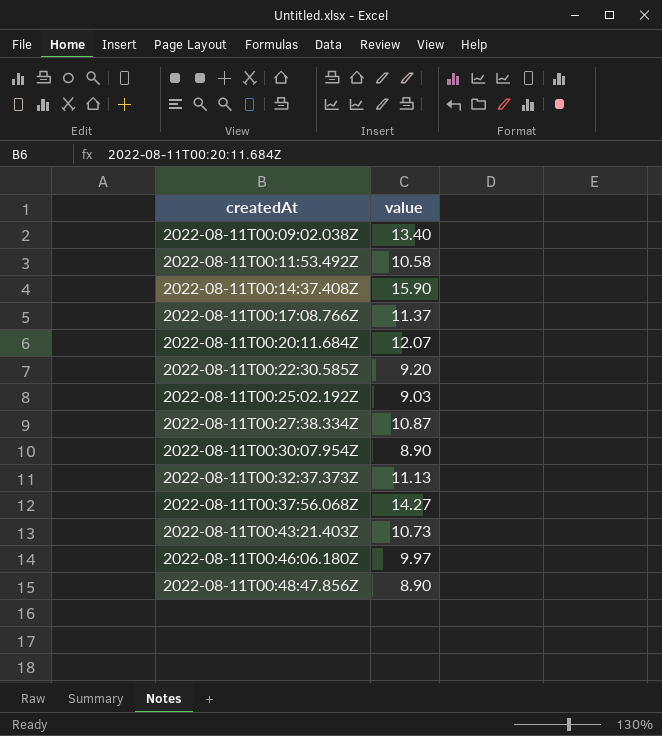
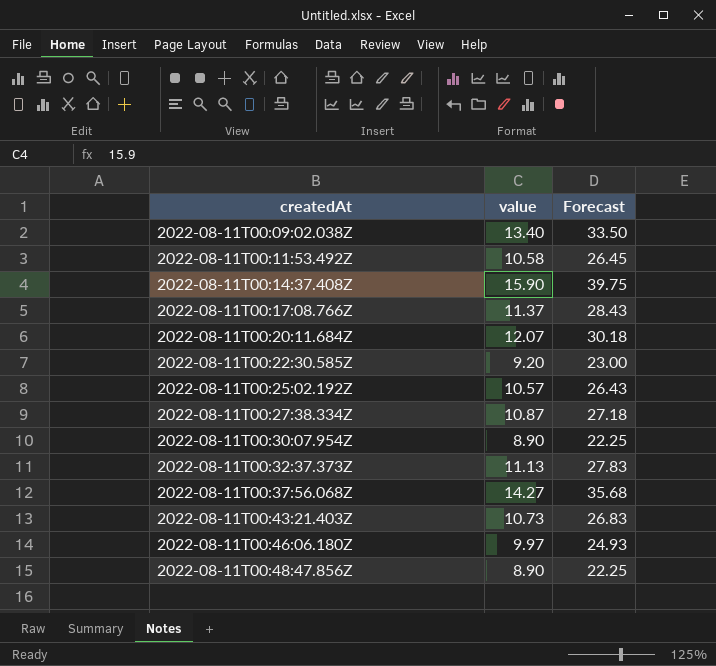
column Forecast | formula: none -> [value] * 2.5
2022-08-11T00:25:02.192Z | value: 9.03 -> 10.57

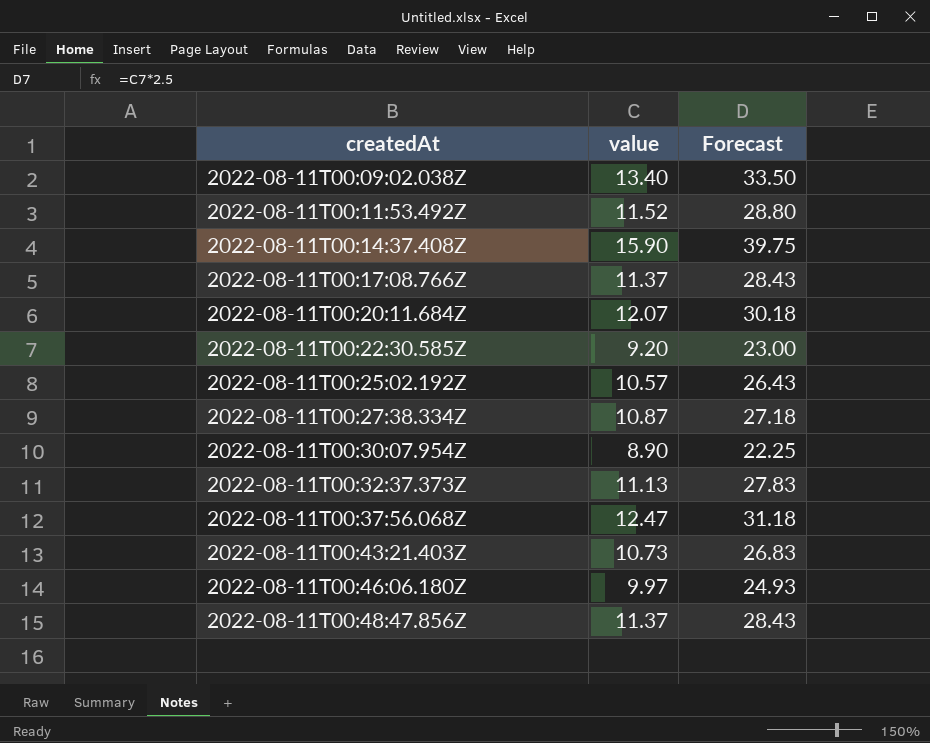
2022-08-11T00:11:53.492Z | value: 10.58 -> 11.52
2022-08-11T00:11:53.492Z | Forecast: 26.45 -> 28.80
2022-08-11T00:37:56.068Z | value: 14.27 -> 12.47
2022-08-11T00:37:56.068Z | Forecast: 35.68 -> 31.18
2022-08-11T00:48:47.856Z | value: 8.90 -> 11.37
2022-08-11T00:48:47.856Z | Forecast: 22.25 -> 28.43

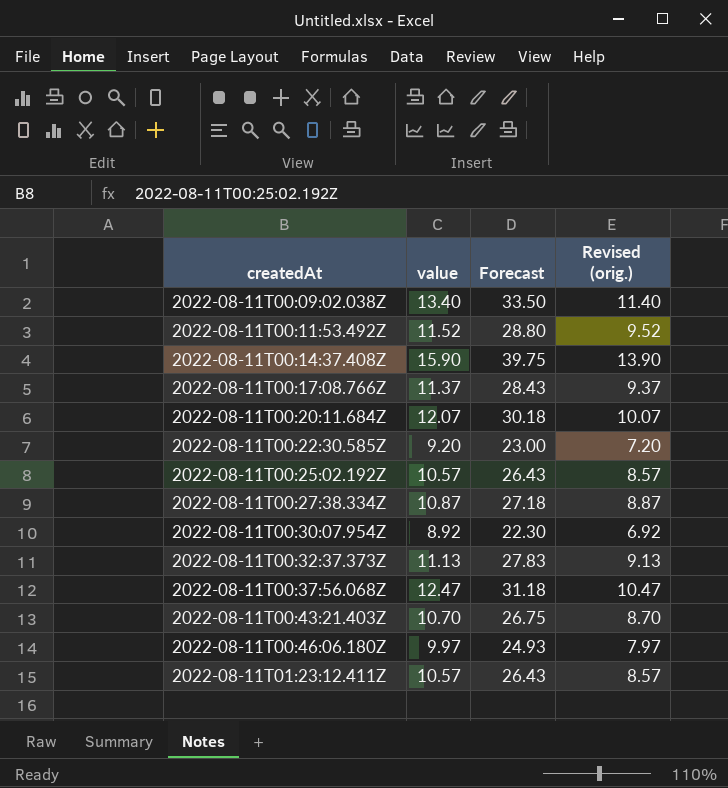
column Revised (orig.) | formula: none -> [value] - 2
row 2022-08-11T00:48:47.856Z: 11.37 | 28.43 -> none
2022-08-11T00:30:07.954Z | value: 8.90 -> 8.92
2022-08-11T00:30:07.954Z | Forecast: 22.25 -> 22.30
2022-08-11T00:43:21.403Z | value: 10.73 -> 10.70
2022-08-11T00:43:21.403Z | Forecast: 26.83 -> 26.75
row 2022-08-11T01:23:12.411Z: none -> 10.57 | 26.43 | 8.57

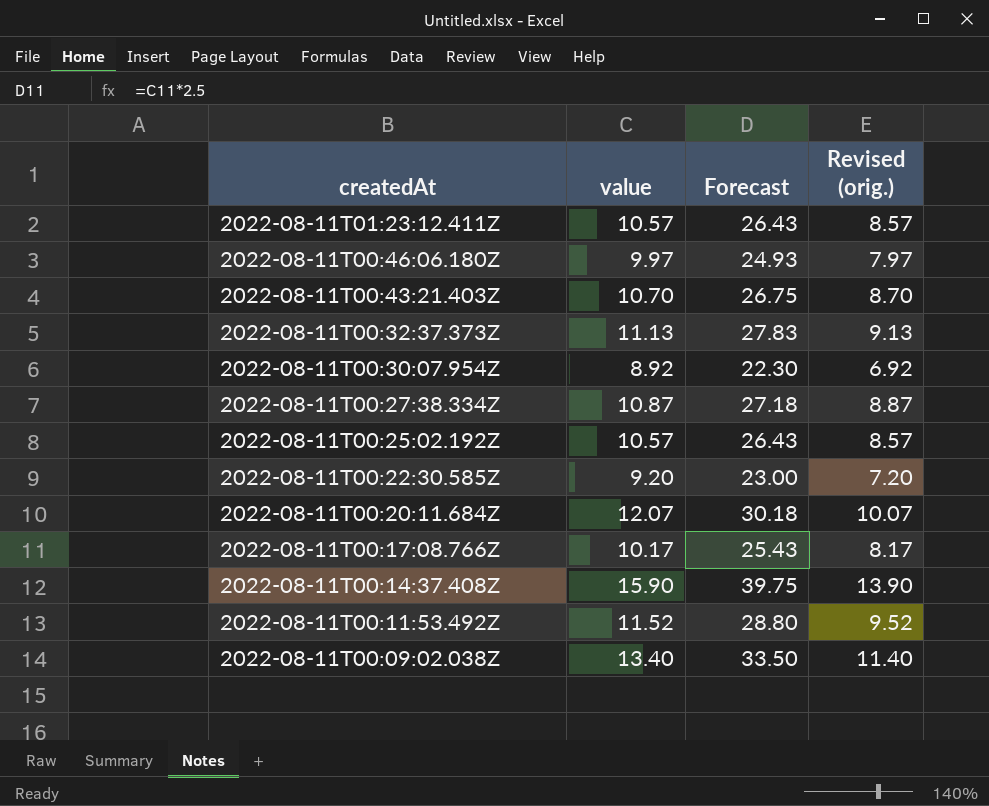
row order: createdAt ascending -> createdAt descending
row 2022-08-11T00:37:56.068Z: 12.47 | 31.18 | 10.47 -> none
2022-08-11T00:17:08.766Z | value: 11.37 -> 10.17
2022-08-11T00:17:08.766Z | Forecast: 28.43 -> 25.43
2022-08-11T00:17:08.766Z | Revised (orig.): 9.37 -> 8.17

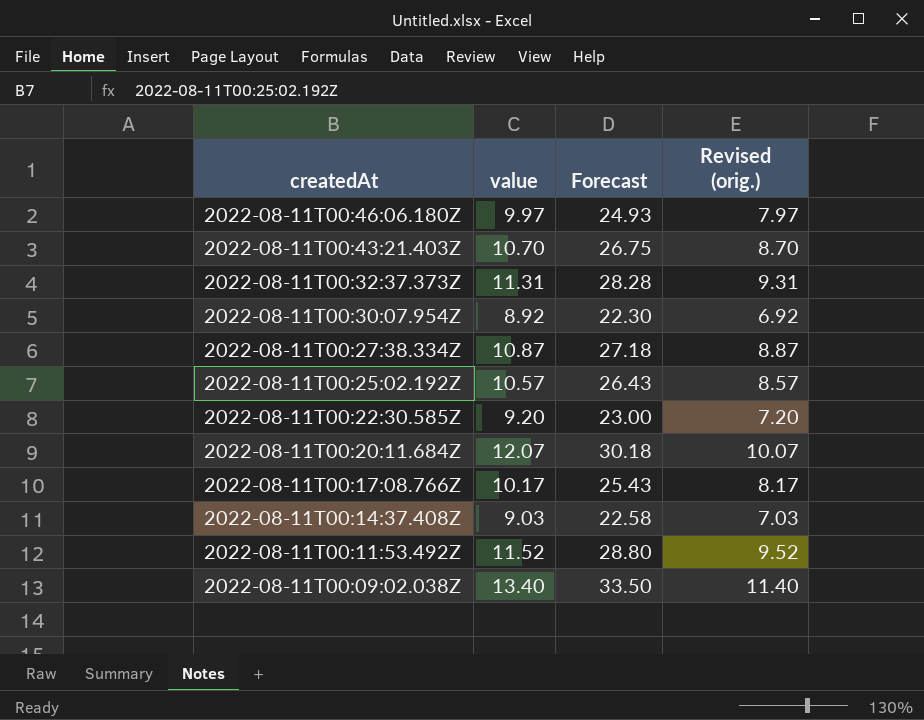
row 2022-08-11T01:23:12.411Z: 10.57 | 26.43 | 8.57 -> none
2022-08-11T00:32:37.373Z | value: 11.13 -> 11.31
2022-08-11T00:32:37.373Z | Forecast: 27.83 -> 28.28
2022-08-11T00:32:37.373Z | Revised (orig.): 9.13 -> 9.31
2022-08-11T00:14:37.408Z | value: 15.90 -> 9.03
2022-08-11T00:14:37.408Z | Forecast: 39.75 -> 22.58
2022-08-11T00:14:37.408Z | Revised (orig.): 13.90 -> 7.03

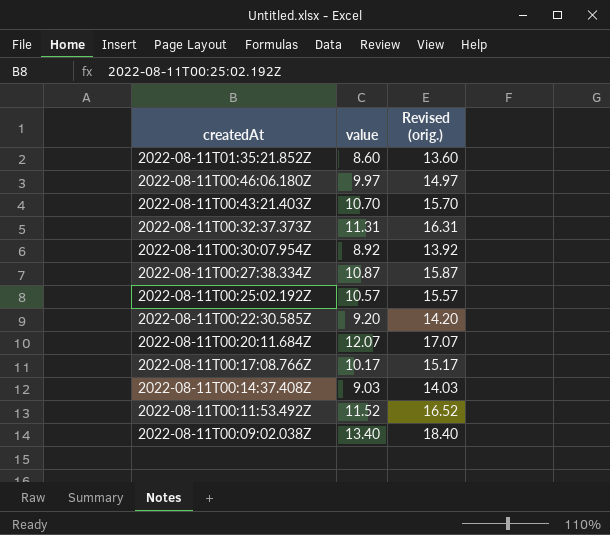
column Forecast | formula: [value] * 2.5 -> none
column Revised (orig.) | formula: [value] - 2 -> [value] + 5
row 2022-08-11T01:35:21.852Z: none -> 8.60 | 13.60

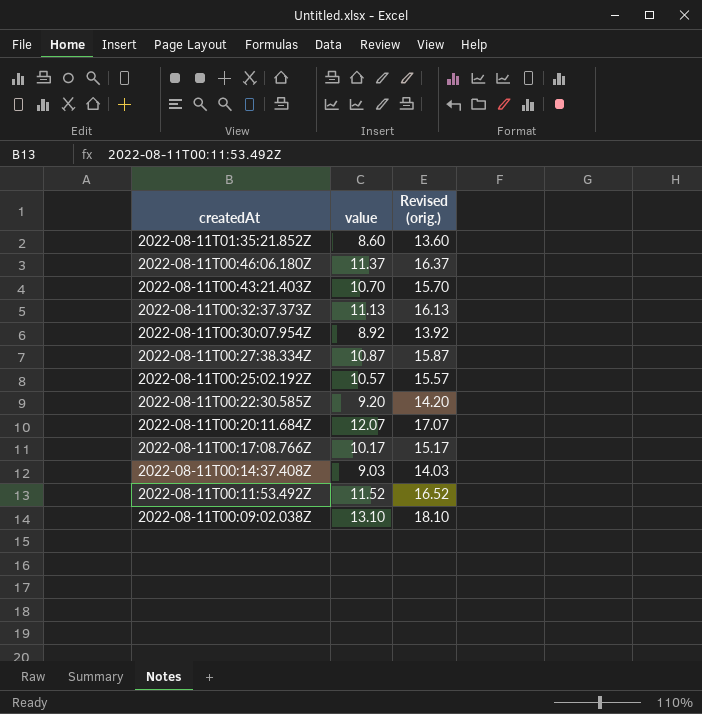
2022-08-11T00:46:06.180Z | value: 9.97 -> 11.37
2022-08-11T00:46:06.180Z | Revised (orig.): 14.97 -> 16.37
2022-08-11T00:32:37.373Z | value: 11.31 -> 11.13
2022-08-11T00:32:37.373Z | Revised (orig.): 16.31 -> 16.13
2022-08-11T00:09:02.038Z | value: 13.40 -> 13.10
2022-08-11T00:09:02.038Z | Revised (orig.): 18.40 -> 18.10

